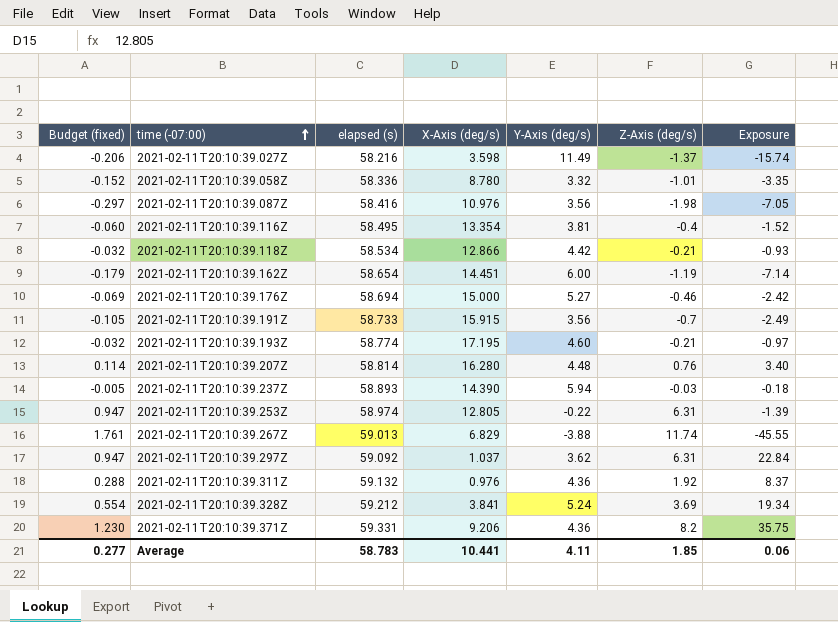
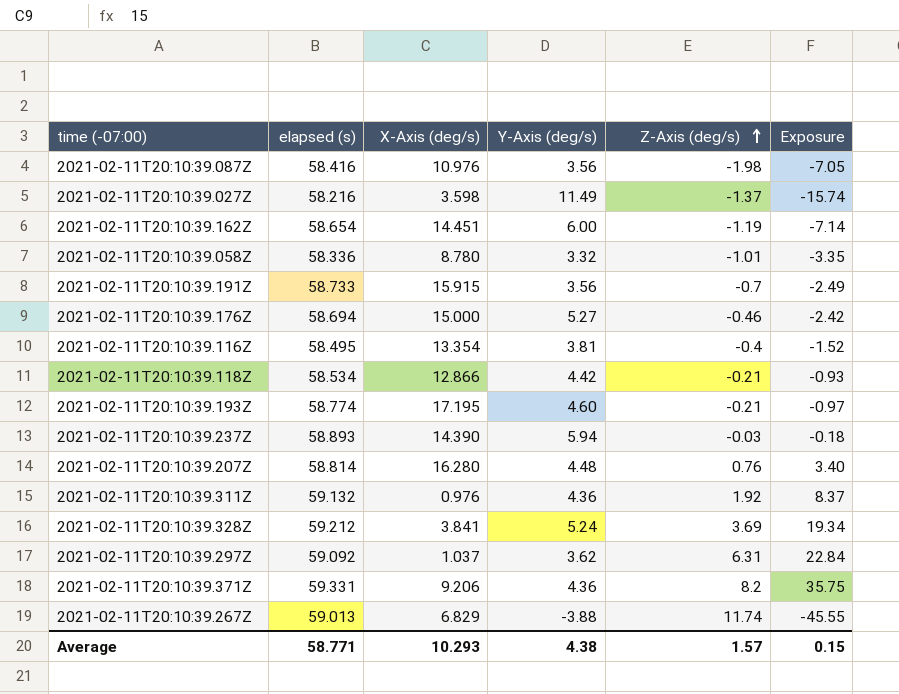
row order: time (-07:00) ascending -> Z-Axis (deg/s) ascending
column Budget (fixed) | formula: [Z-Axis (deg/s)] * 0.15 -> none
row 2021-02-11T20:10:39.253Z: 0.947 | 58.974 | 12.805 | -0.22 | 6.31 | -1.39 -> none
Average | elapsed (s): 58.783 -> 58.771
Average | X-Axis (deg/s): 10.441 -> 10.293
Average | Y-Axis (deg/s): 4.11 -> 4.38
Average | Z-Axis (deg/s): 1.85 -> 1.57
Average | Exposure: 0.06 -> 0.15

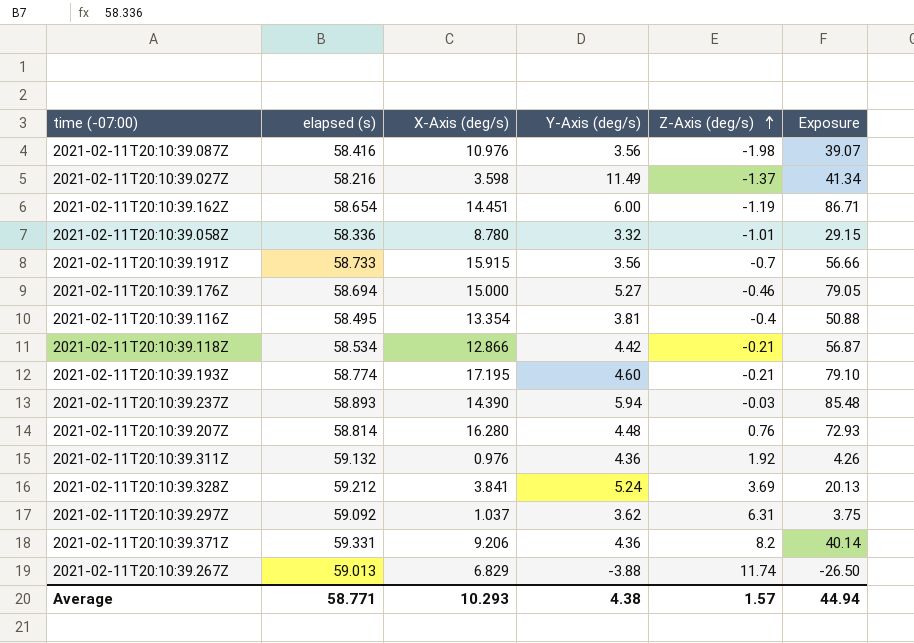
column Exposure | formula: [Y-Axis (deg/s)] * [Z-Axis (deg/s)] -> [X-Axis (deg/s)] * [Y-Axis (deg/s)]
Average | Exposure: 0.15 -> 44.94

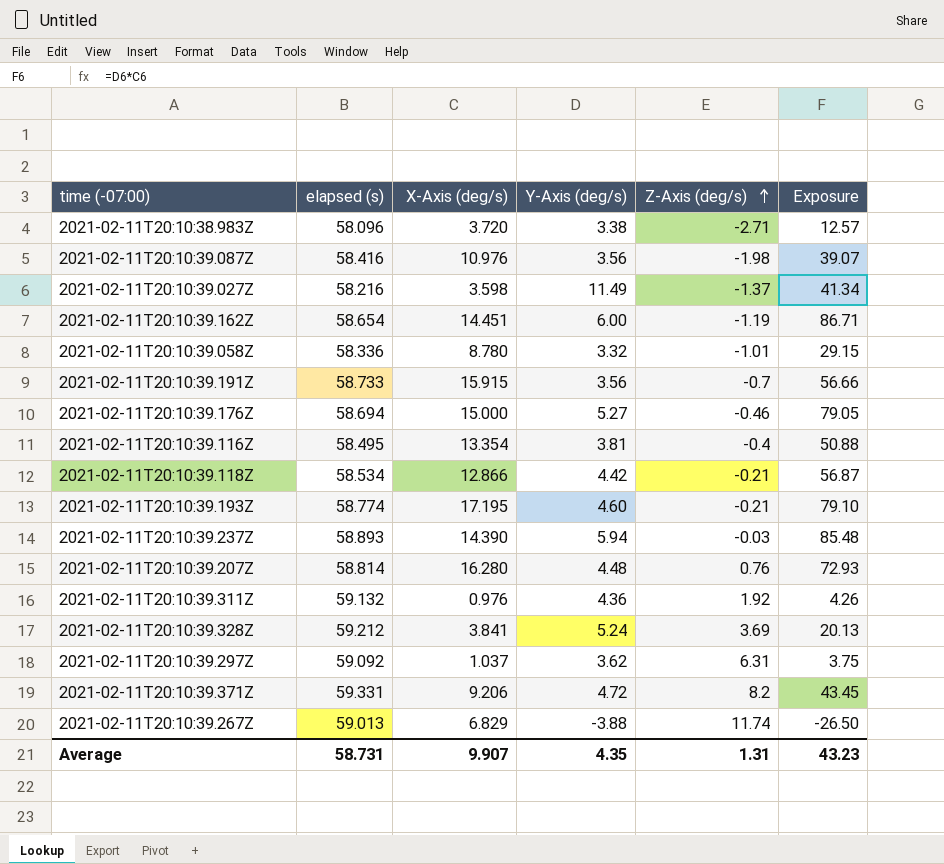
row 2021-02-11T20:10:38.983Z: none -> 58.096 | 3.720 | 3.38 | -2.71 | 12.57
2021-02-11T20:10:39.371Z | Y-Axis (deg/s): 4.36 -> 4.72
2021-02-11T20:10:39.371Z | Exposure: 40.14 -> 43.45
Average | elapsed (s): 58.771 -> 58.731
Average | X-Axis (deg/s): 10.293 -> 9.907
Average | Y-Axis (deg/s): 4.38 -> 4.35
Average | Z-Axis (deg/s): 1.57 -> 1.31
Average | Exposure: 44.94 -> 43.23

